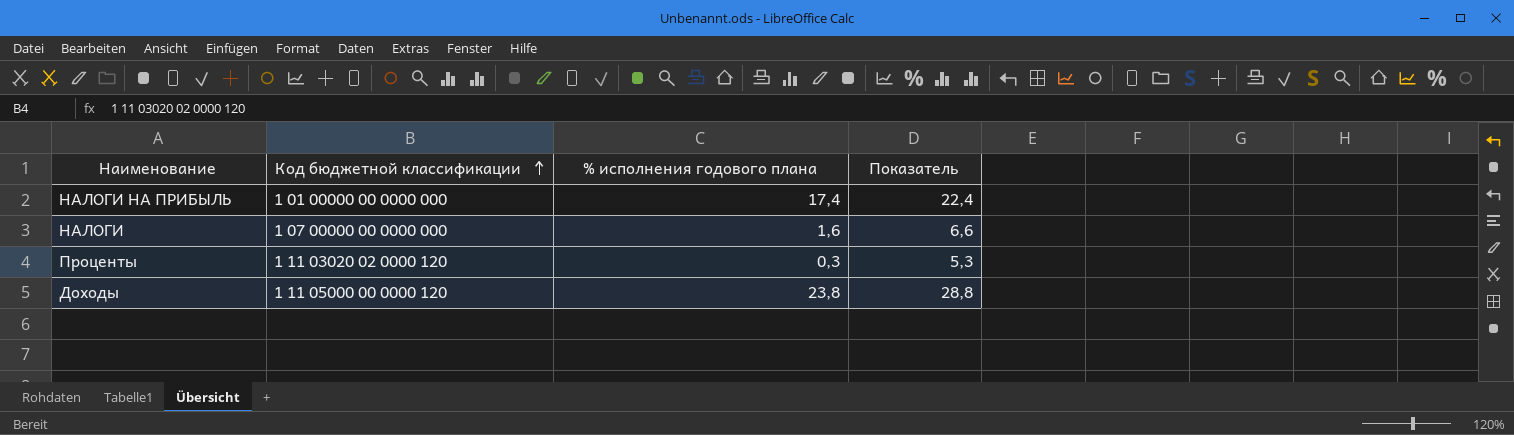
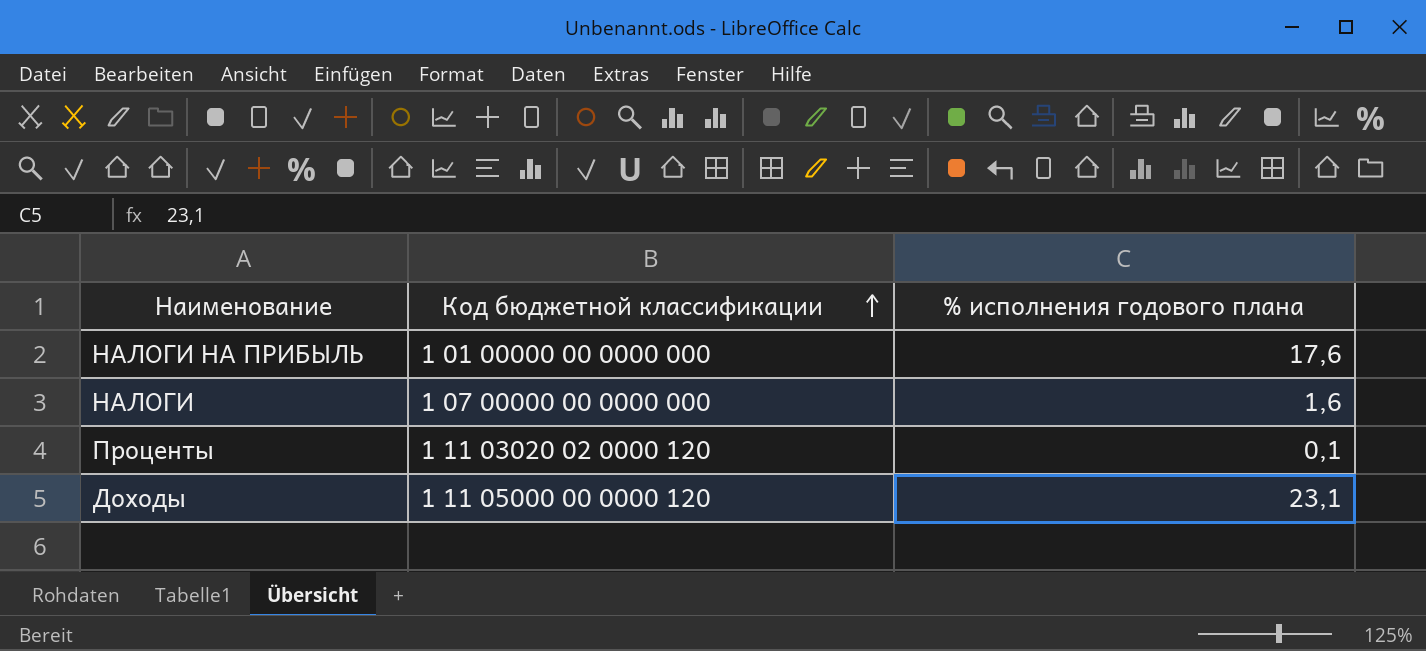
column Показатель | formula: [% исполнения годового плана] + 5 -> none
НАЛОГИ НА ПРИБЫЛЬ | % исполнения годового плана: 17,4 -> 17,6
Проценты | % исполнения годового плана: 0,3 -> 0,1
Доходы | % исполнения годового плана: 23,8 -> 23,1

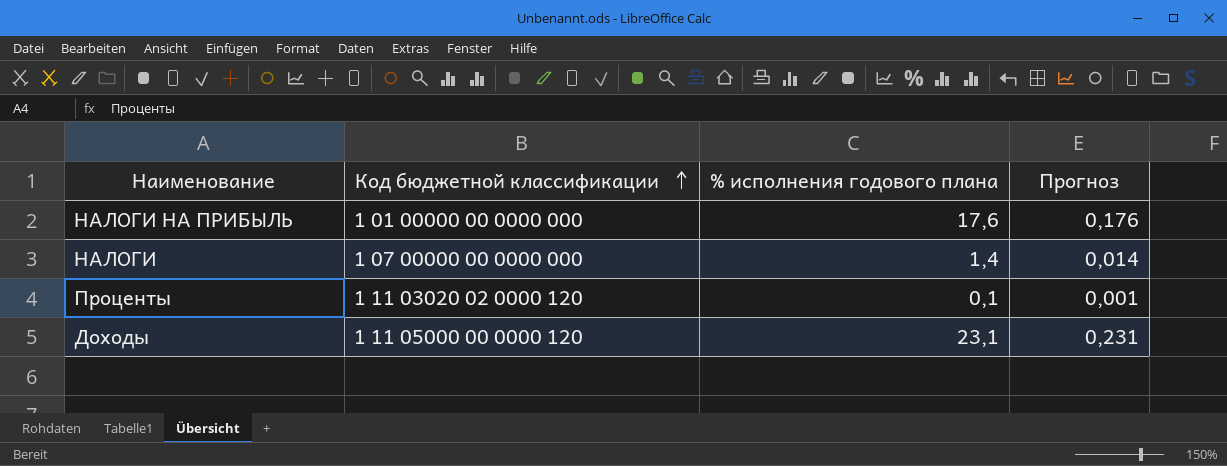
column Прогноз | formula: none -> [% исполнения годового плана] * 0,01
НАЛОГИ | % исполнения годового плана: 1,6 -> 1,4

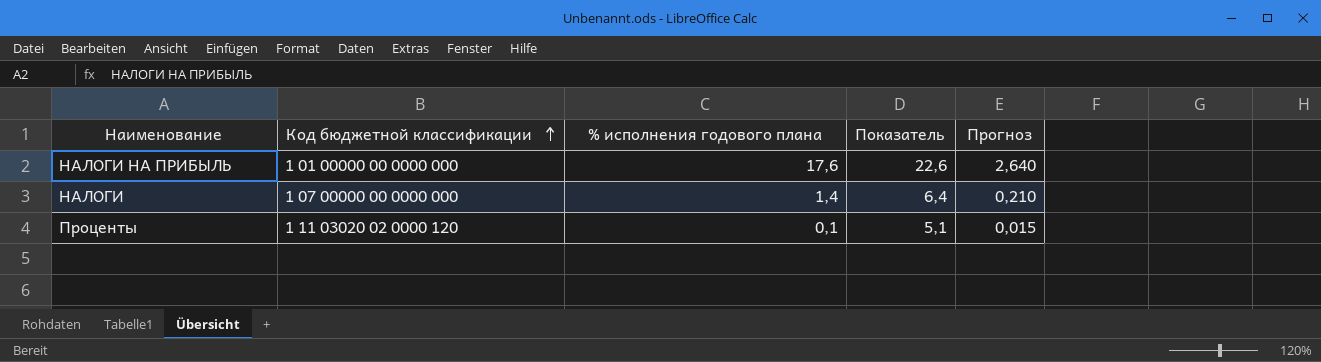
column Показатель | formula: none -> [% исполнения годового плана] + 5
column Прогноз | formula: [% исполнения годового плана] * 0,01 -> [% исполнения годового плана] * 0,15
row Доходы: 1 11 05000 00 0000 120 | 23,1 | 0,231 -> none

